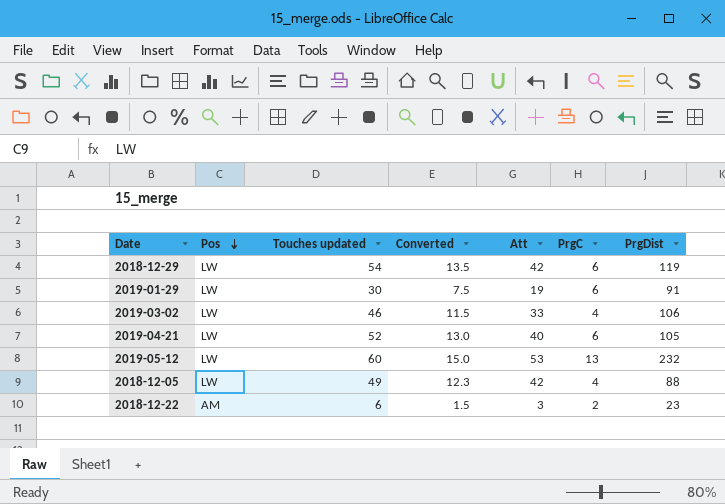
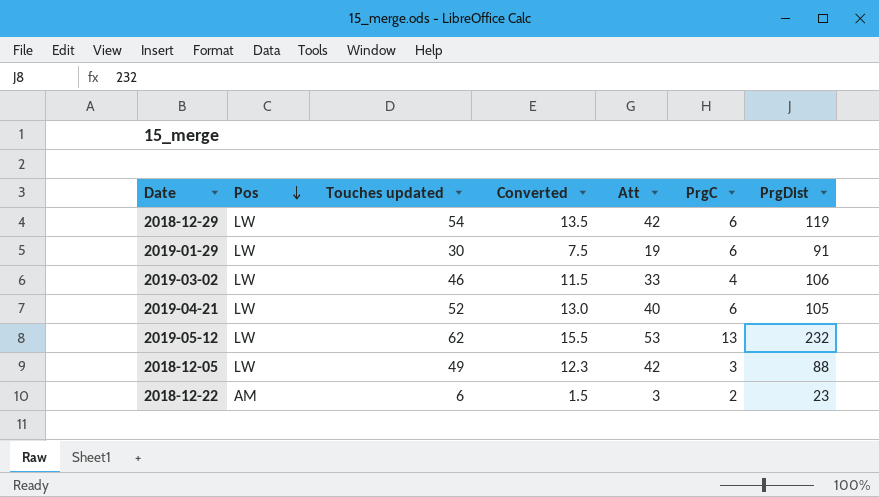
2019-05-12 | Touches updated: 60 -> 62
2019-05-12 | Converted: 15.0 -> 15.5
2018-12-05 | PrgC: 4 -> 3

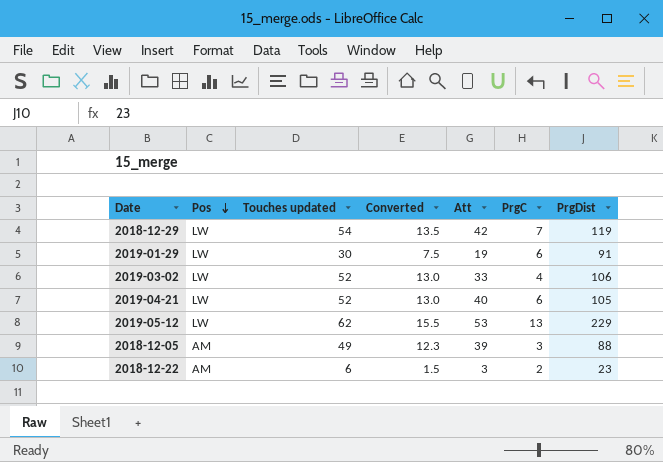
2018-12-29 | PrgC: 6 -> 7
2019-03-02 | Touches updated: 46 -> 52
2019-03-02 | Converted: 11.5 -> 13.0
2019-05-12 | PrgDist: 232 -> 229
2018-12-05 | Pos: LW -> AM
2018-12-05 | Att: 42 -> 39

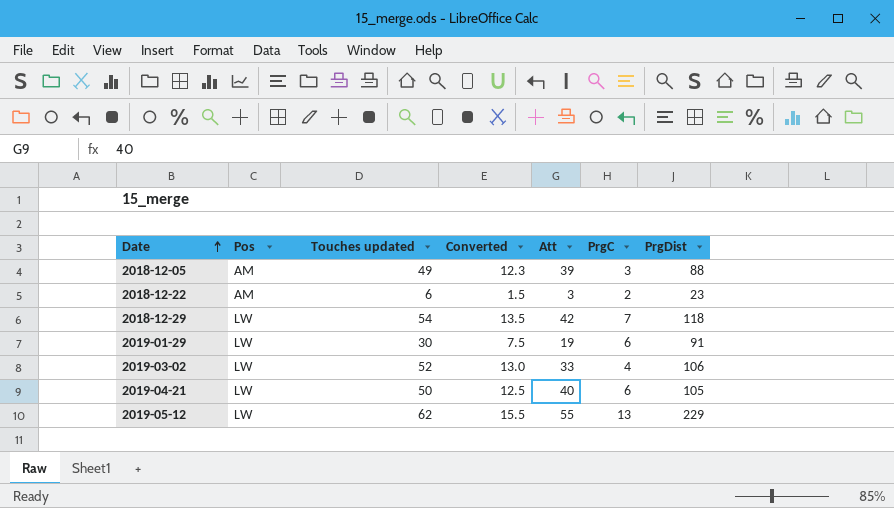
row order: Pos descending -> Date ascending
2018-12-29 | PrgDist: 119 -> 118
2019-04-21 | Touches updated: 52 -> 50
2019-04-21 | Converted: 13.0 -> 12.5
2019-05-12 | Att: 53 -> 55

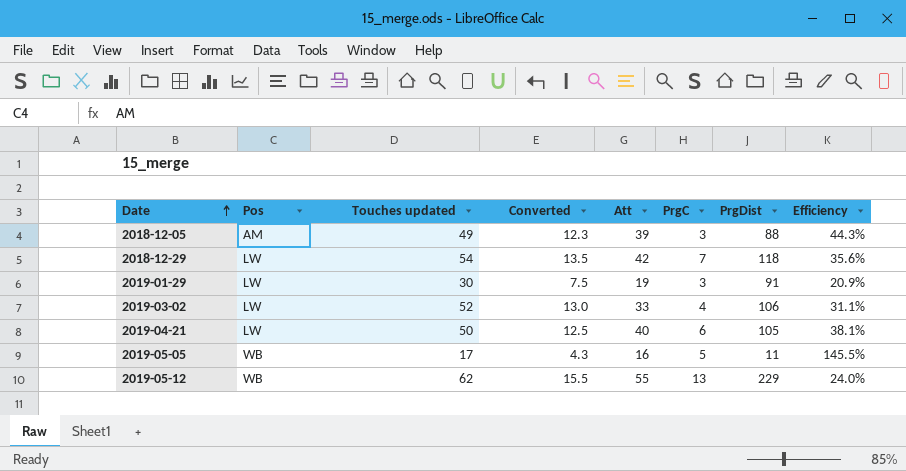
column Efficiency | formula: none -> [Att] / [PrgDist]
row 2018-12-22: AM | 6 | 1.5 | 3 | 2 | 23 -> none
2019-01-29 | PrgC: 6 -> 3
row 2019-05-05: none -> WB | 17 | 4.3 | 16 | 5 | 11 | 145.5%
2019-05-12 | Pos: LW -> WB

